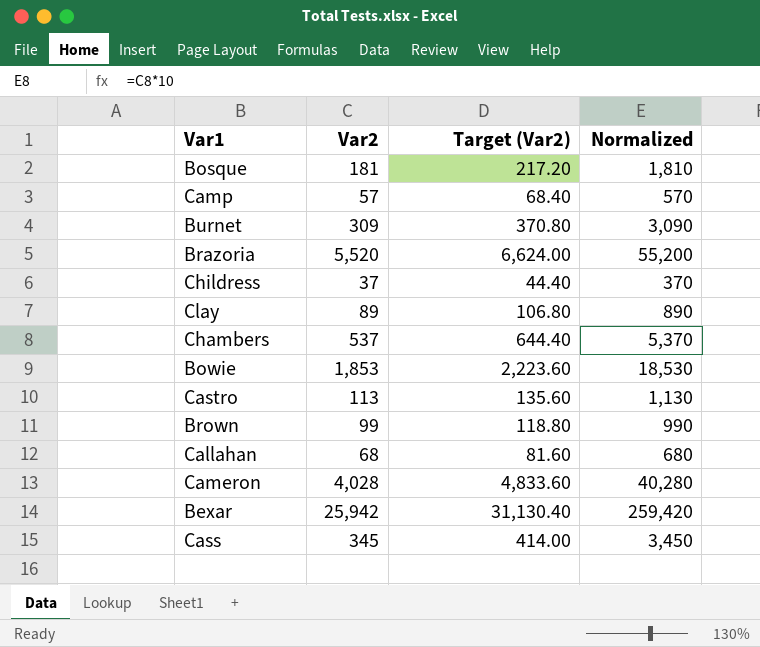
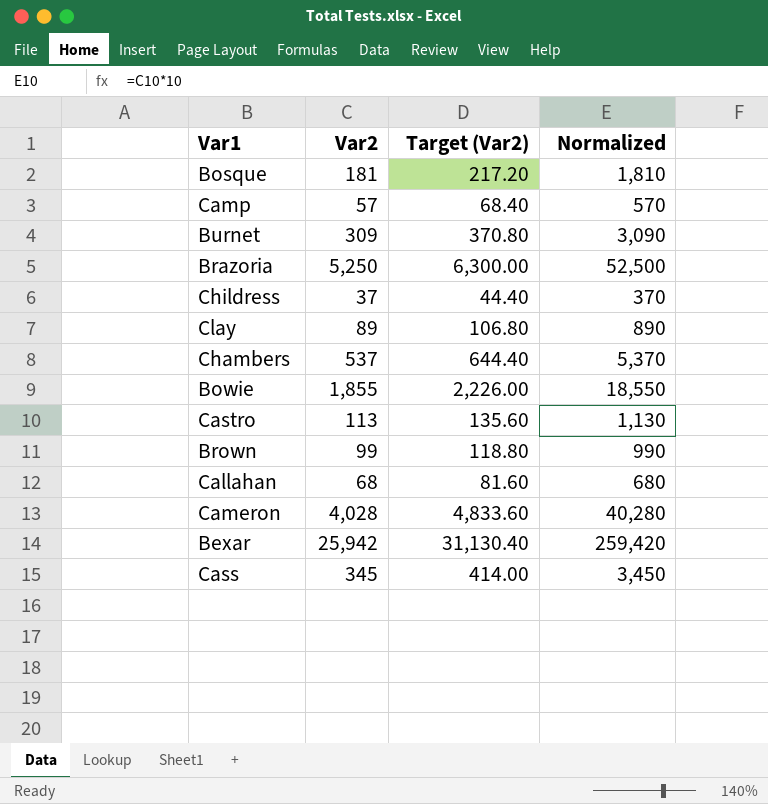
Brazoria | Var2: 5,520 -> 5,250
Brazoria | Target (Var2): 6,624.00 -> 6,300.00
Brazoria | Normalized: 55,200 -> 52,500
Bowie | Var2: 1,853 -> 1,855
Bowie | Target (Var2): 2,223.60 -> 2,226.00
Bowie | Normalized: 18,530 -> 18,550

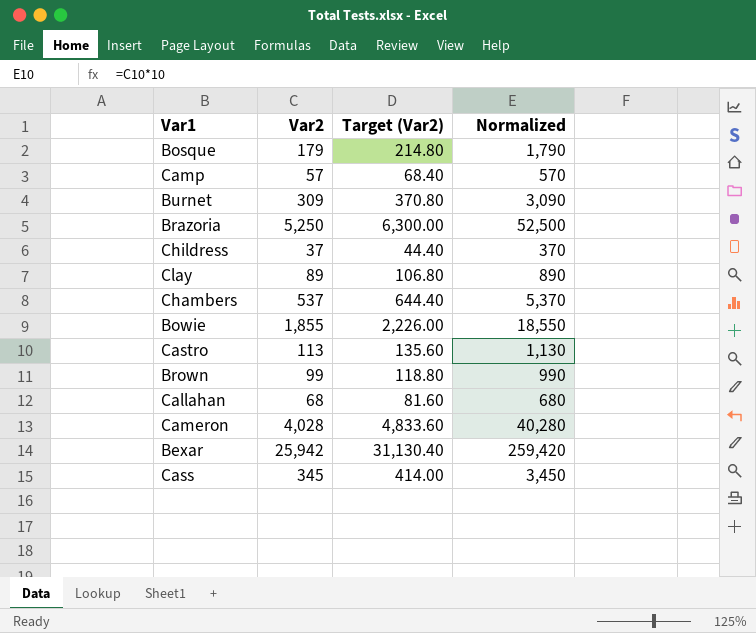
Bosque | Var2: 181 -> 179
Bosque | Target (Var2): 217.20 -> 214.80
Bosque | Normalized: 1,810 -> 1,790

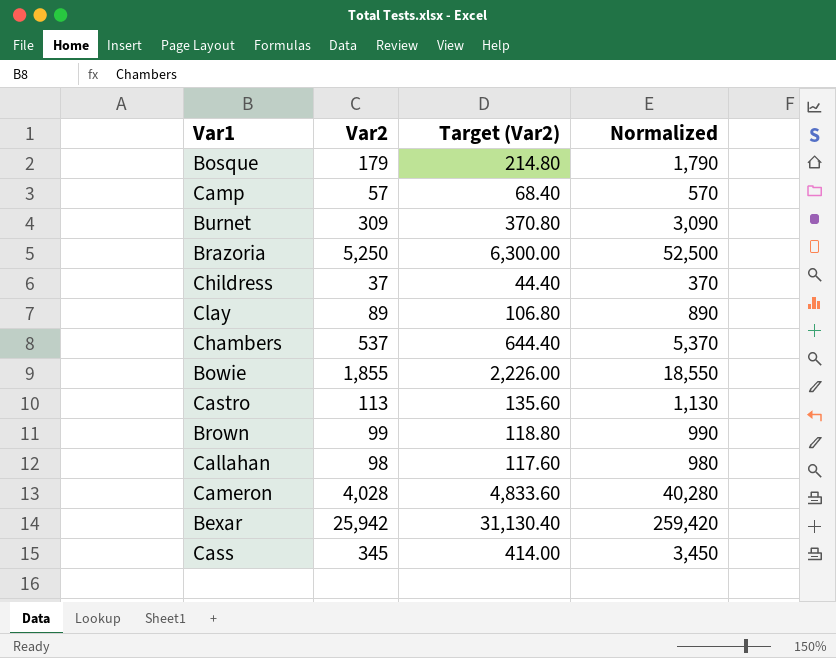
Callahan | Var2: 68 -> 98
Callahan | Target (Var2): 81.60 -> 117.60
Callahan | Normalized: 680 -> 980

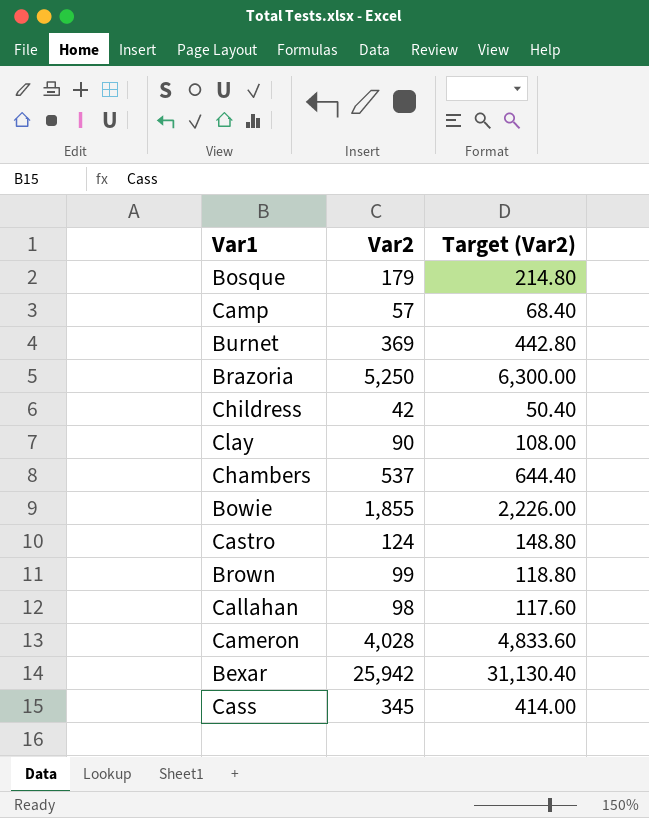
column Normalized | formula: [Var2] * 10 -> none
Burnet | Var2: 309 -> 369
Burnet | Target (Var2): 370.80 -> 442.80
Childress | Var2: 37 -> 42
Childress | Target (Var2): 44.40 -> 50.40
Clay | Var2: 89 -> 90
Clay | Target (Var2): 106.80 -> 108.00
Castro | Var2: 113 -> 124
Castro | Target (Var2): 135.60 -> 148.80

